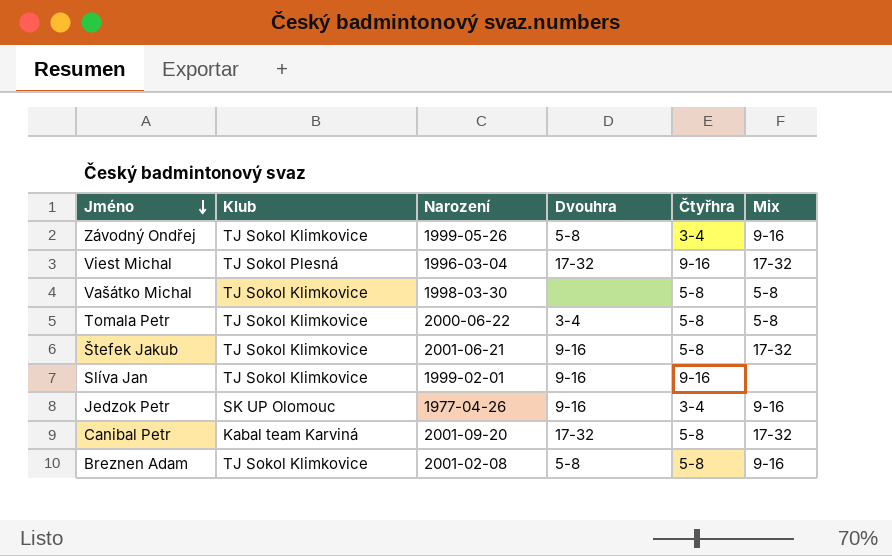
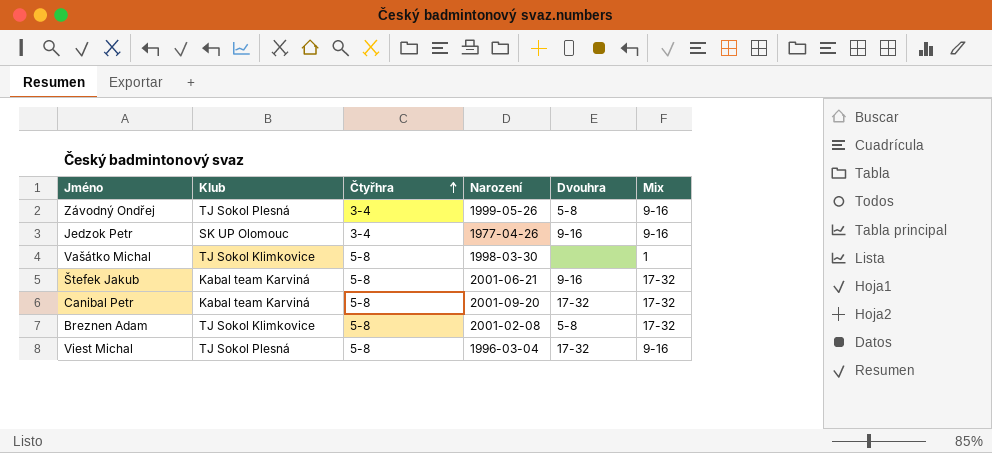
row order: Jméno descending -> Čtyřhra ascending
column Čtyřhra | position: 5 -> 3
row Tomala Petr: TJ Sokol Klimkovice | 2000-06-22 | 3-4 | 5-8 | 5-8 -> none
row Slíva Jan: TJ Sokol Klimkovice | 1999-02-01 | 9-16 | 9-16 | none -> none
Závodný Ondřej | Klub: TJ Sokol Klimkovice -> TJ Sokol Plesná
Vašátko Michal | Mix: 5-8 -> 1
Štefek Jakub | Klub: TJ Sokol Klimkovice -> Kabal team Karviná
Breznen Adam | Mix: 9-16 -> 17-32
Viest Michal | Čtyřhra: 9-16 -> 5-8
Viest Michal | Mix: 17-32 -> 9-16

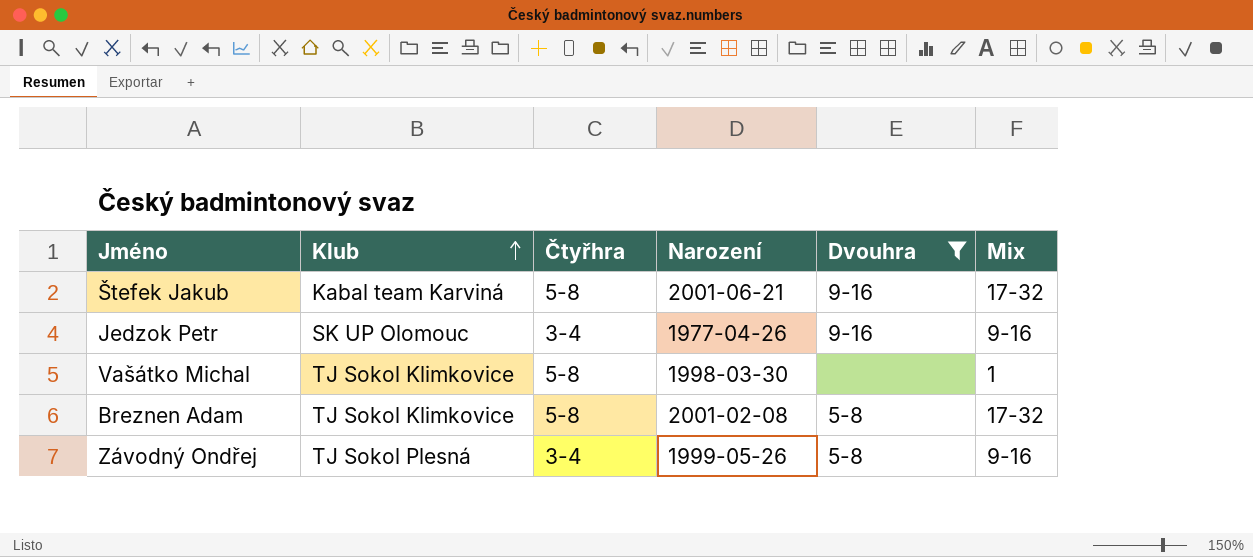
filter: none -> Dvouhra != 17-32
row order: Čtyřhra ascending -> Klub ascending

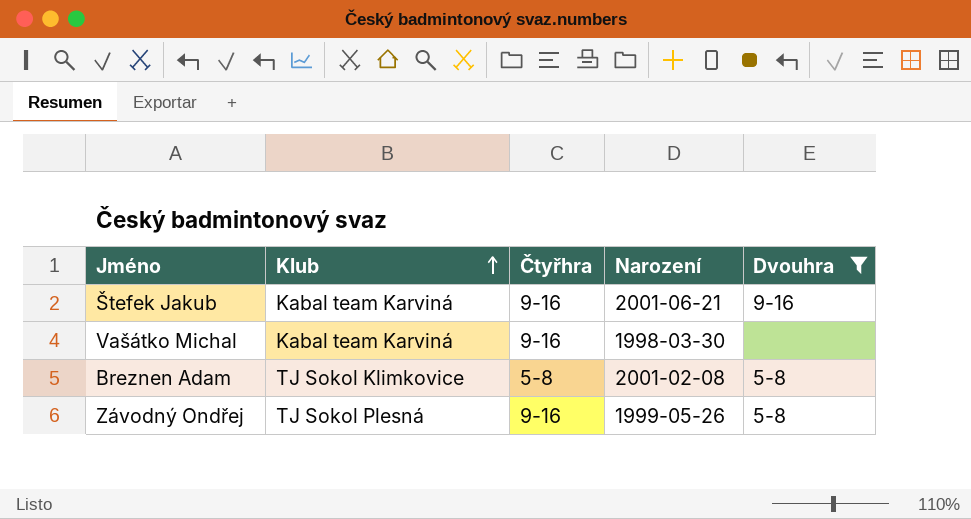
column Mix | position: 6 -> none
row Jedzok Petr: SK UP Olomouc | 3-4 | 1977-04-26 | 9-16 | 9-16 -> none
Štefek Jakub | Čtyřhra: 5-8 -> 9-16
Vašátko Michal | Klub: TJ Sokol Klimkovice -> Kabal team Karviná
Vašátko Michal | Čtyřhra: 5-8 -> 9-16
Závodný Ondřej | Čtyřhra: 3-4 -> 9-16

